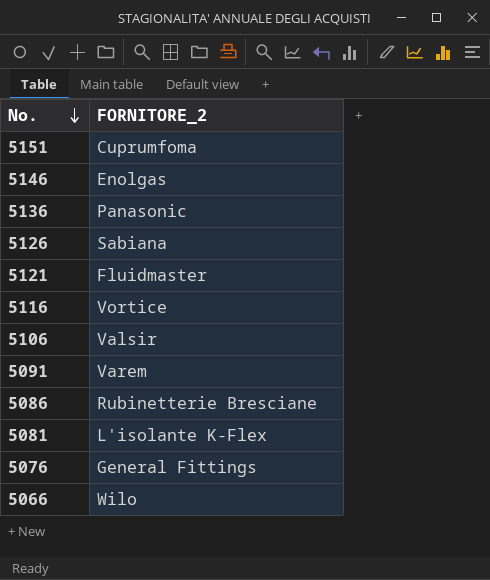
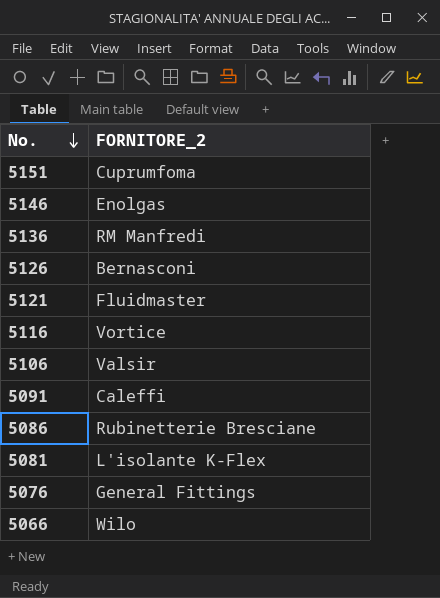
5136 | FORNITORE_2: Panasonic -> RM Manfredi
5126 | FORNITORE_2: Sabiana -> Bernasconi
5091 | FORNITORE_2: Varem -> Caleffi

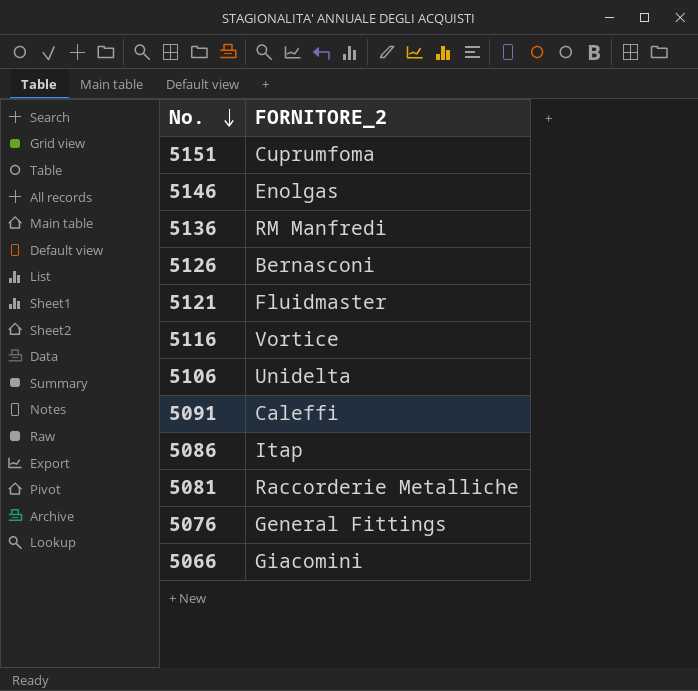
5106 | FORNITORE_2: Valsir -> Unidelta
5086 | FORNITORE_2: Rubinetterie Bresciane -> Itap
5081 | FORNITORE_2: L'isolante K-Flex -> Raccorderie Metalliche
5066 | FORNITORE_2: Wilo -> Giacomini

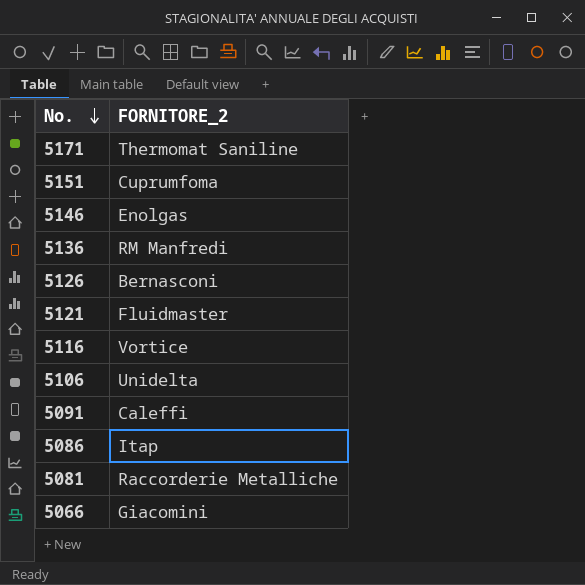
row 5076: General Fittings -> none
row 5171: none -> Thermomat Saniline

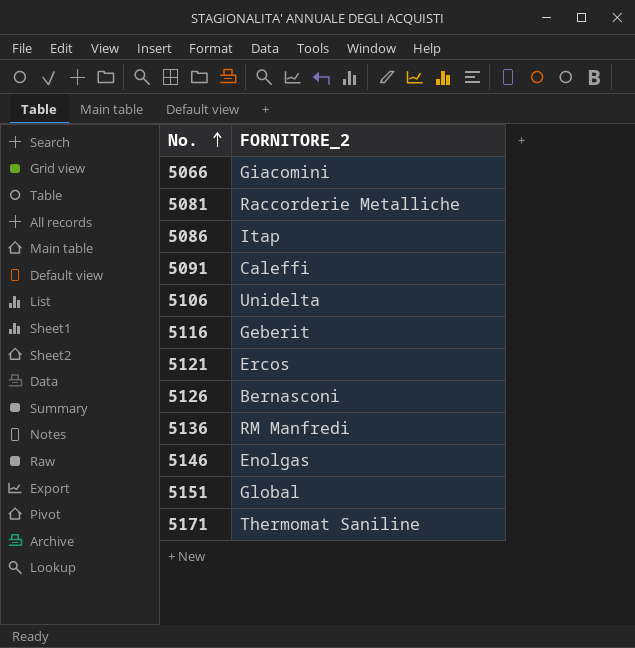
row order: No. descending -> No. ascending
5116 | FORNITORE_2: Vortice -> Geberit
5121 | FORNITORE_2: Fluidmaster -> Ercos
5151 | FORNITORE_2: Cuprumfoma -> Global

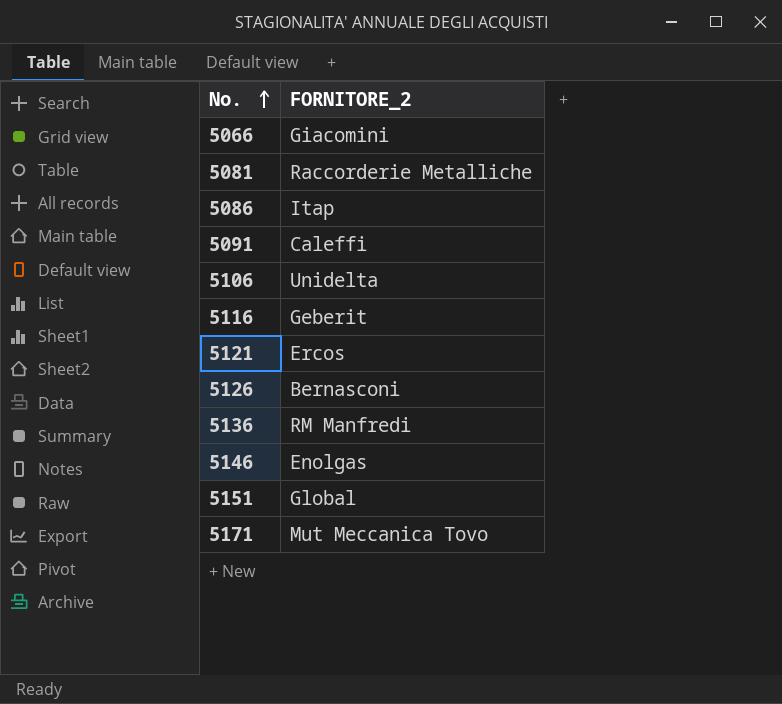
5171 | FORNITORE_2: Thermomat Saniline -> Mut Meccanica Tovo

